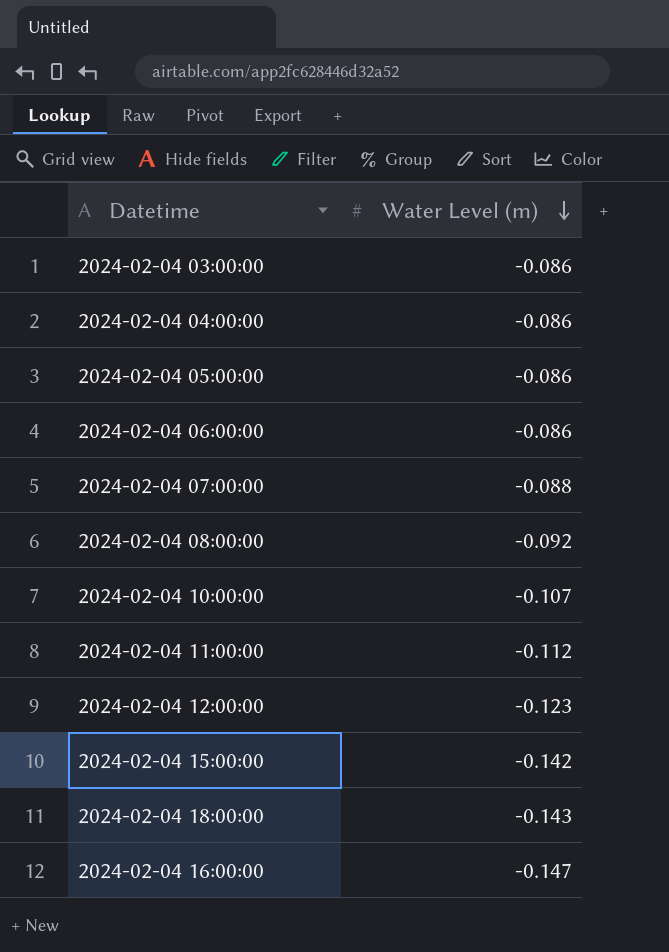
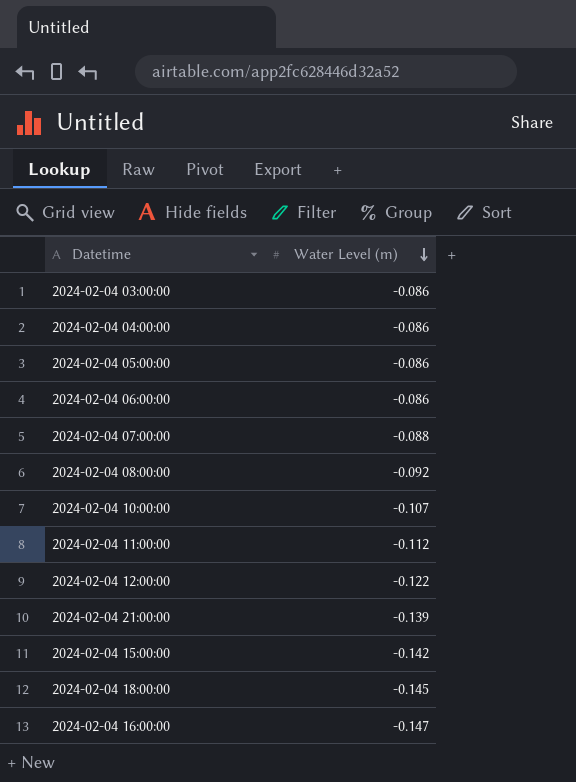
2024-02-04 12:00:00 | Water Level (m): -0.123 -> -0.122
row 2024-02-04 21:00:00: none -> -0.139
2024-02-04 18:00:00 | Water Level (m): -0.143 -> -0.145

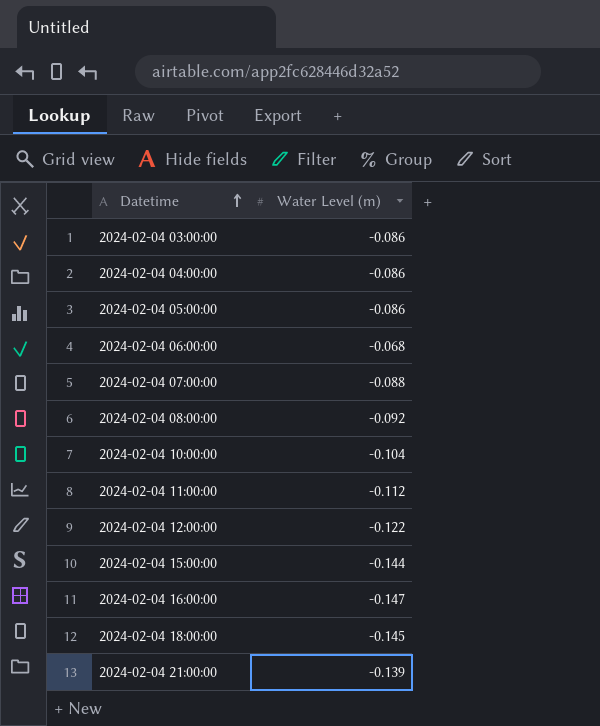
row order: Water Level (m) descending -> Datetime ascending
2024-02-04 06:00:00 | Water Level (m): -0.086 -> -0.068
2024-02-04 10:00:00 | Water Level (m): -0.107 -> -0.104
2024-02-04 15:00:00 | Water Level (m): -0.142 -> -0.144

